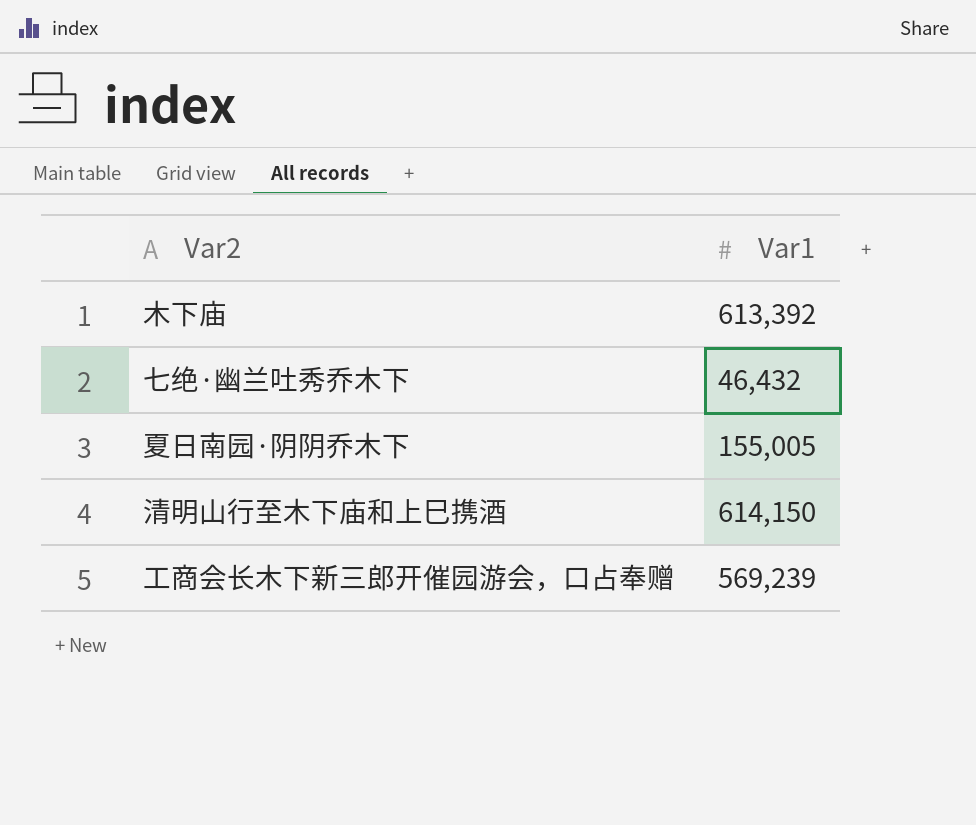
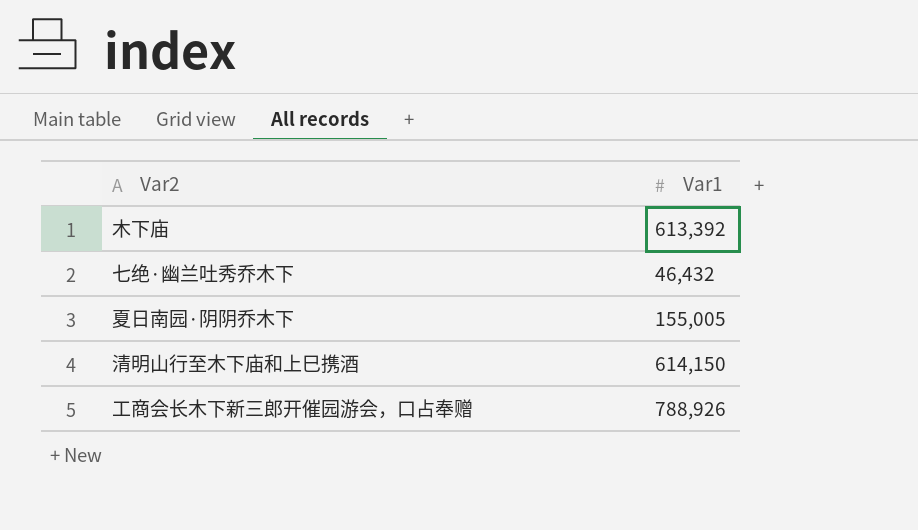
工商会长木下新三郎开催园游会，口占奉赠 | Var1: 569,239 -> 788,926

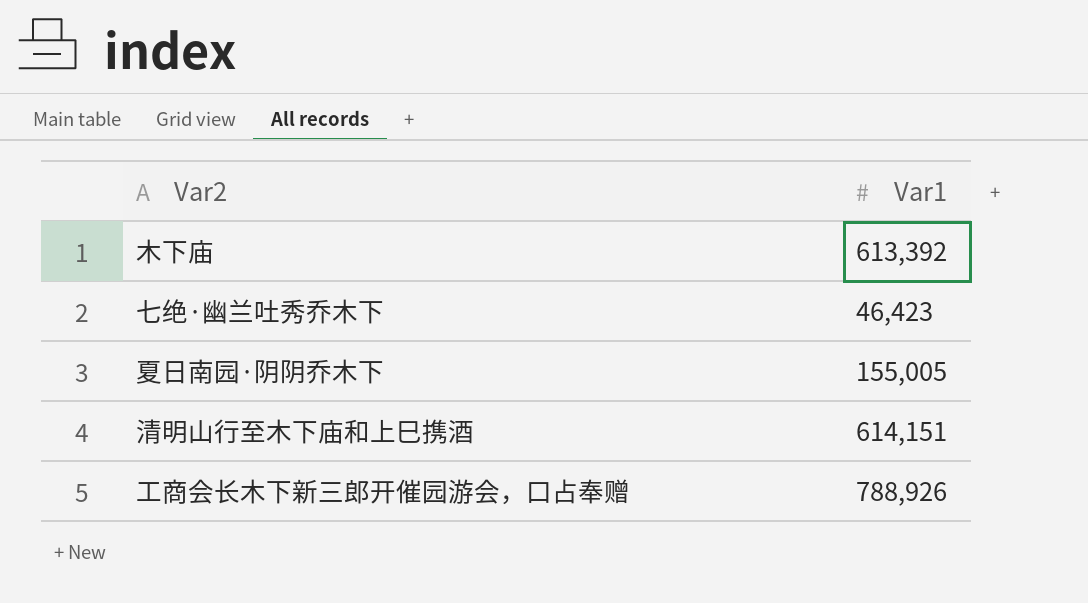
七绝·幽兰吐秀乔木下 | Var1: 46,432 -> 46,423
清明山行至木下庙和上巳携酒 | Var1: 614,150 -> 614,151

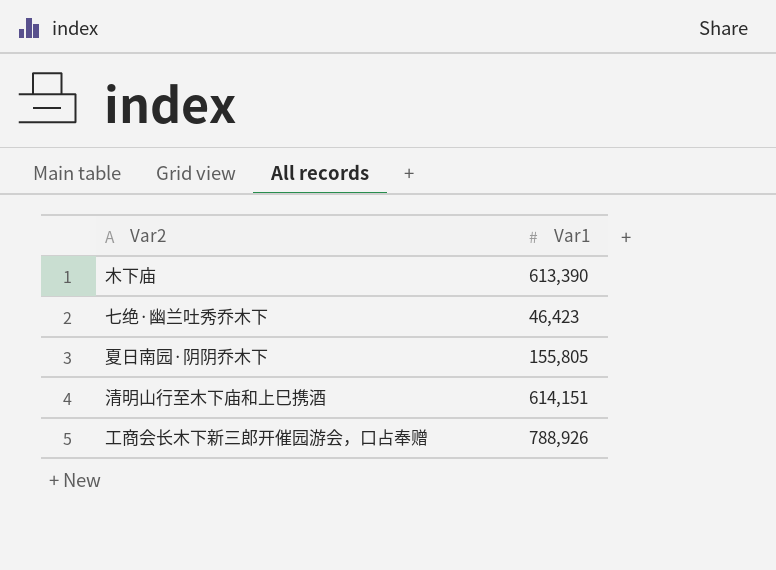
木下庙 | Var1: 613,392 -> 613,390
夏日南园·阴阴乔木下 | Var1: 155,005 -> 155,805

